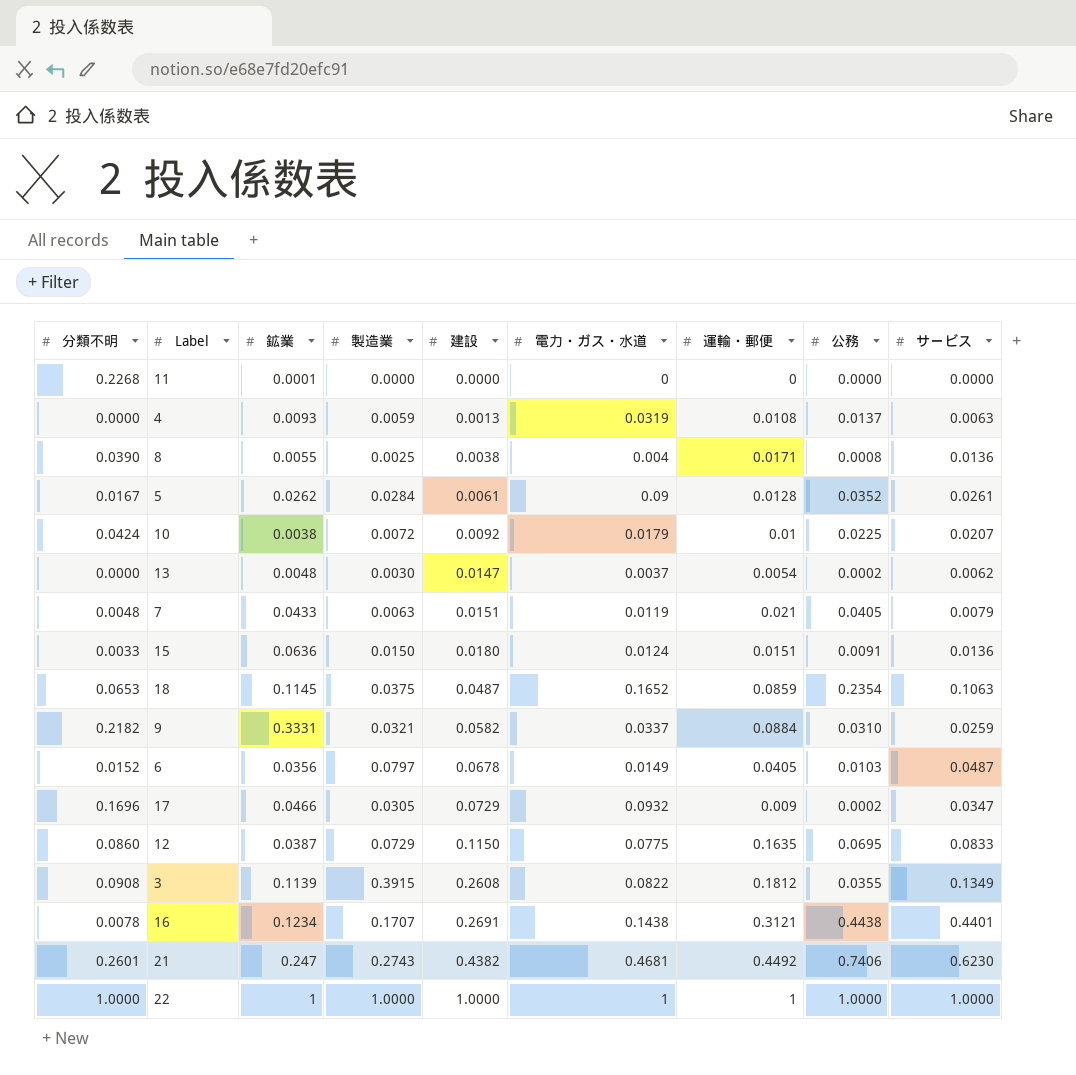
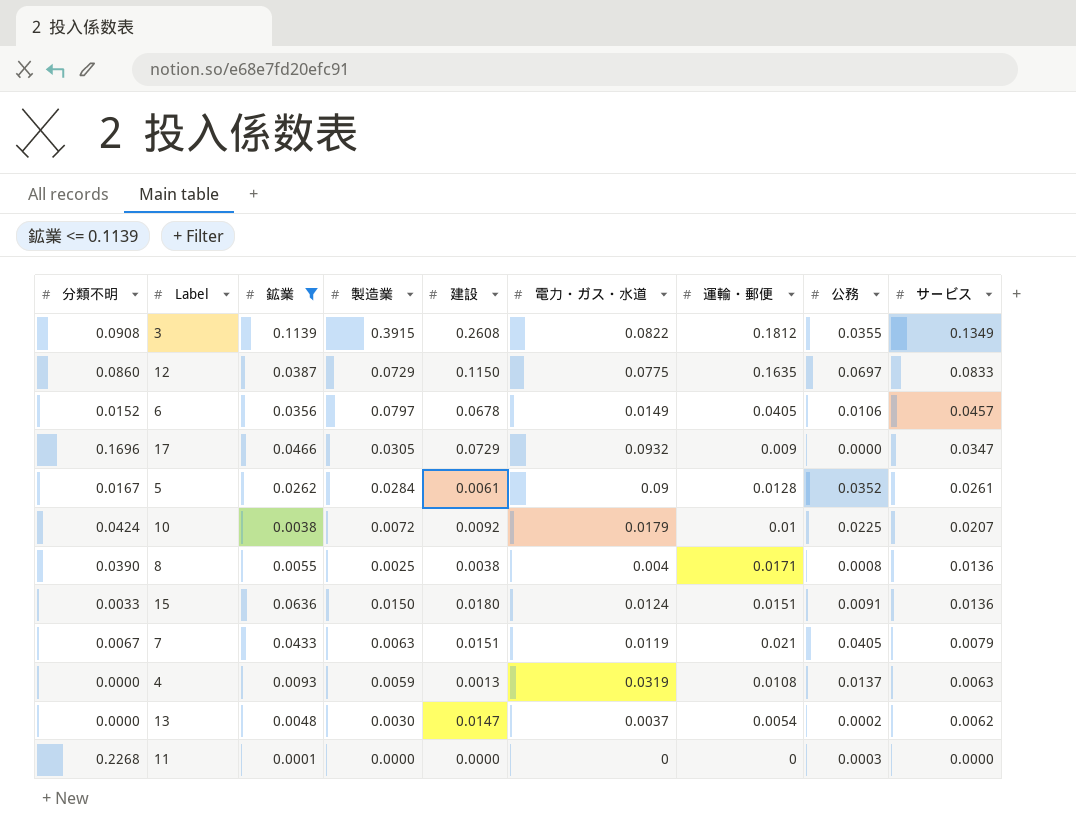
filter: none -> 鉱業 <= 0.1139
row order: 建設 ascending -> サービス descending
12 | 公務: 0.0695 -> 0.0697
6 | 公務: 0.0103 -> 0.0106
6 | サービス: 0.0487 -> 0.0457
17 | 公務: 0.0002 -> 0.0000
7 | 分類不明: 0.0048 -> 0.0067
11 | 公務: 0.0000 -> 0.0003

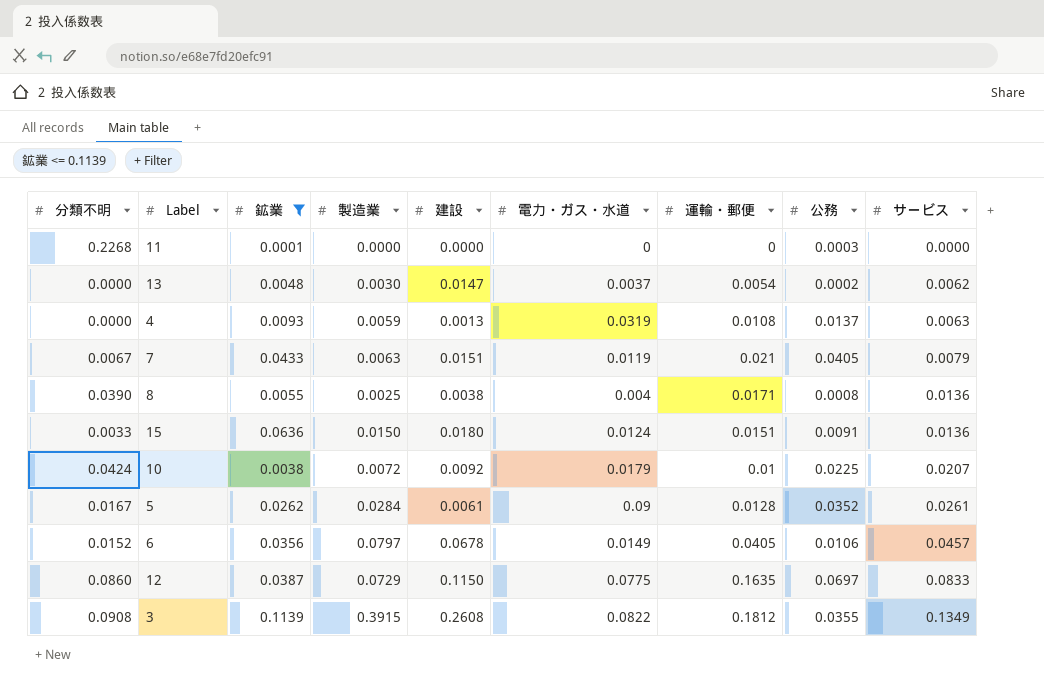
row order: サービス descending -> サービス ascending
row 17: 0.1696 | 0.0466 | 0.0305 | 0.0729 | 0.0932 | 0.009 | 0.0000 | 0.0347 -> none

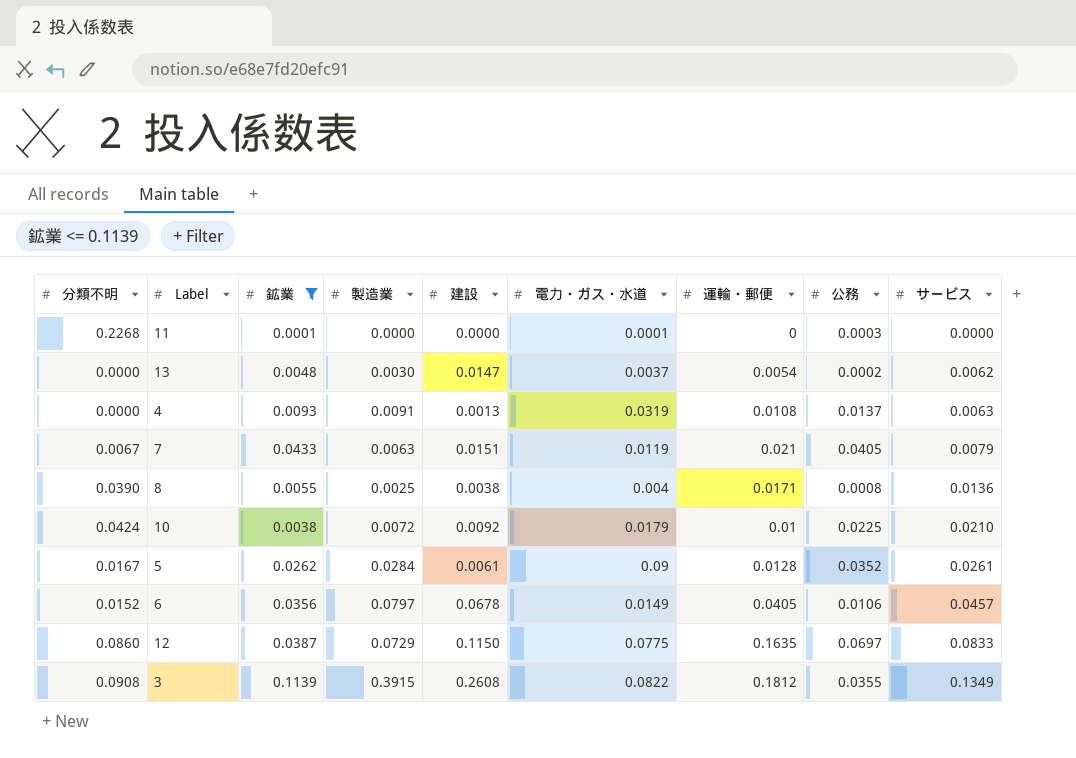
row 15: 0.0033 | 0.0636 | 0.0150 | 0.0180 | 0.0124 | 0.0151 | 0.0091 | 0.0136 -> none
11 | 電力・ガス・水道: 0 -> 0.0001
4 | 製造業: 0.0059 -> 0.0091
10 | サービス: 0.0207 -> 0.0210

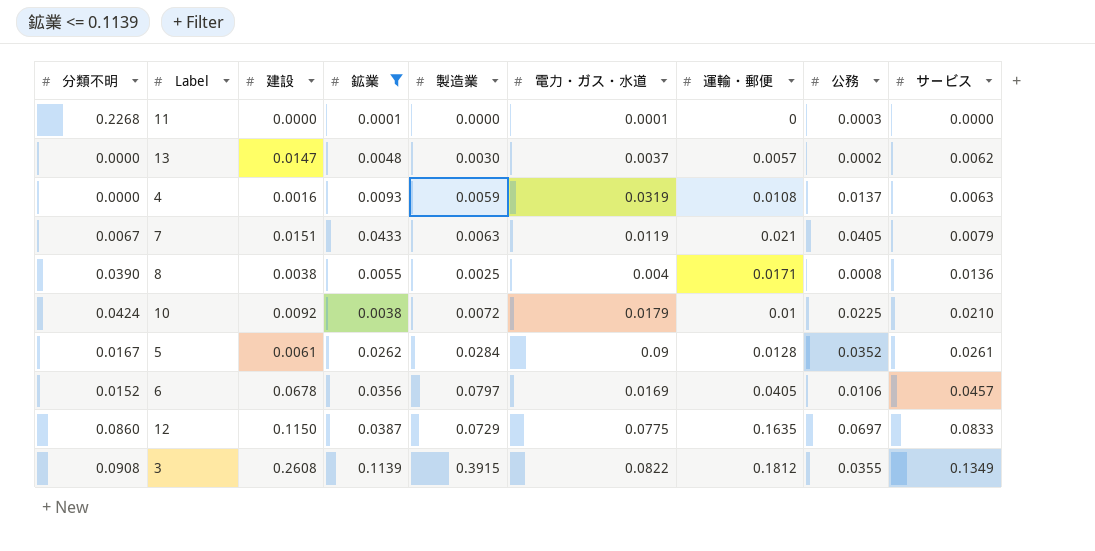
column 建設 | position: 5 -> 3
13 | 運輸・郵便: 0.0054 -> 0.0057
4 | 建設: 0.0013 -> 0.0016
4 | 製造業: 0.0091 -> 0.0059
6 | 電力・ガス・水道: 0.0149 -> 0.0169

